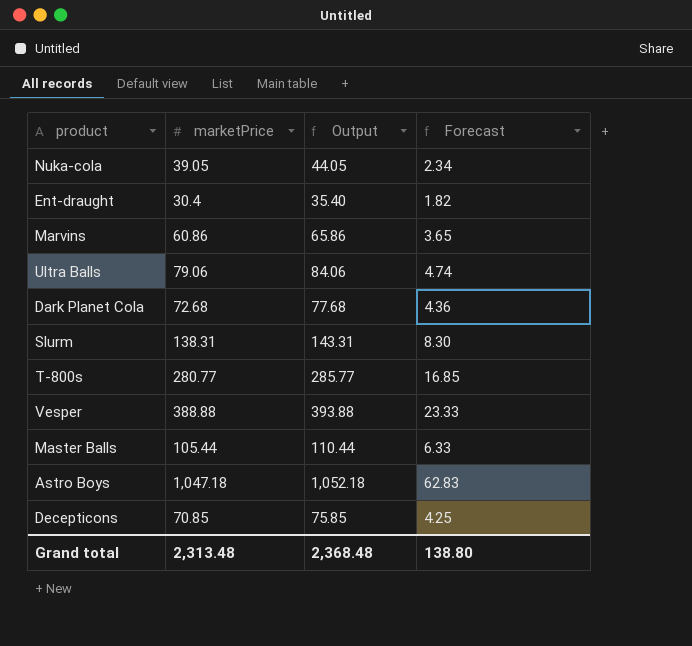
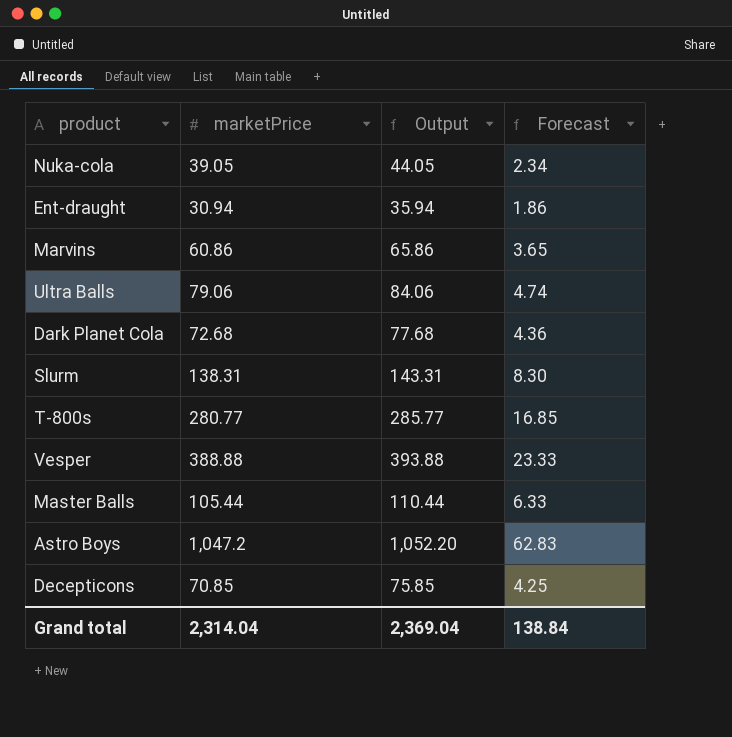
Ent-draught | marketPrice: 30.4 -> 30.94
Ent-draught | Output: 35.40 -> 35.94
Ent-draught | Forecast: 1.82 -> 1.86
Astro Boys | marketPrice: 1,047.18 -> 1,047.2
Astro Boys | Output: 1,052.18 -> 1,052.20
Grand total | marketPrice: 2,313.48 -> 2,314.04
Grand total | Output: 2,368.48 -> 2,369.04
Grand total | Forecast: 138.80 -> 138.84

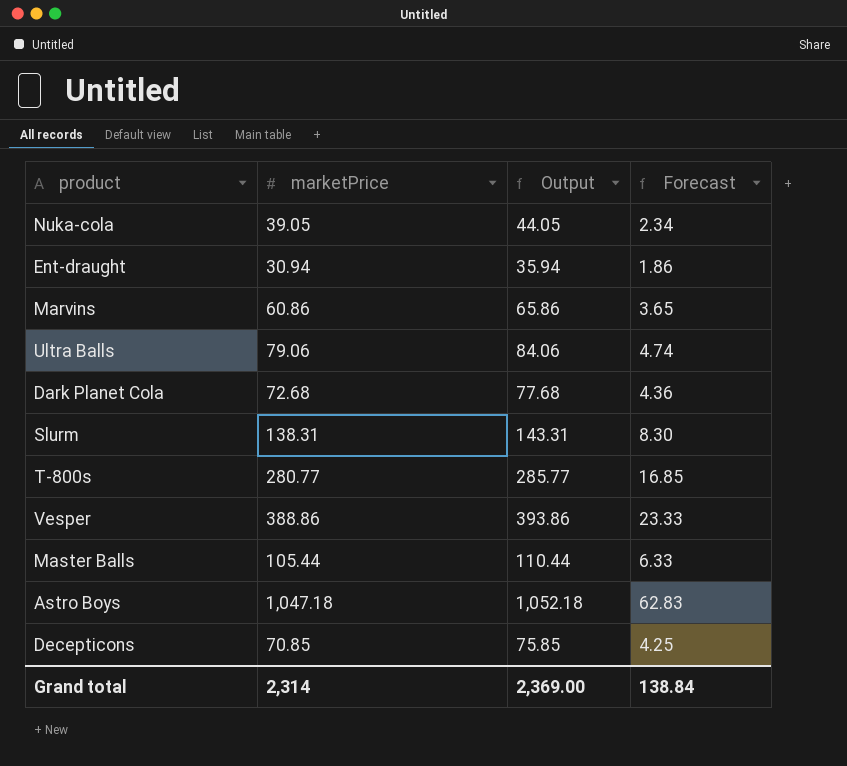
Vesper | marketPrice: 388.88 -> 388.86
Vesper | Output: 393.88 -> 393.86
Astro Boys | marketPrice: 1,047.2 -> 1,047.18
Astro Boys | Output: 1,052.20 -> 1,052.18
Grand total | marketPrice: 2,314.04 -> 2,314
Grand total | Output: 2,369.04 -> 2,369.00

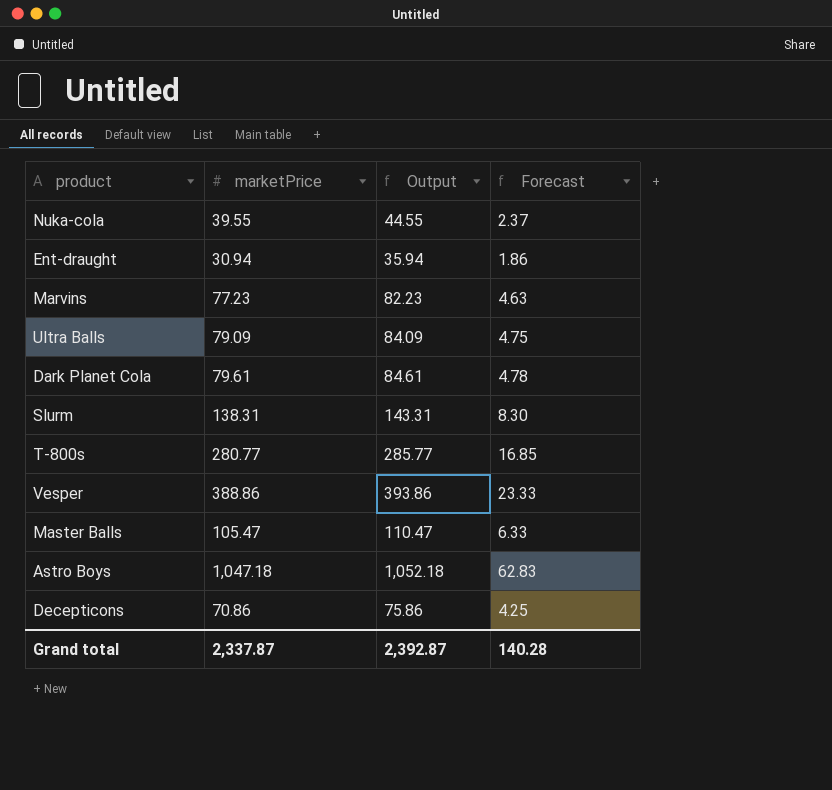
Nuka-cola | marketPrice: 39.05 -> 39.55
Nuka-cola | Output: 44.05 -> 44.55
Nuka-cola | Forecast: 2.34 -> 2.37
Marvins | marketPrice: 60.86 -> 77.23
Marvins | Output: 65.86 -> 82.23
Marvins | Forecast: 3.65 -> 4.63
Ultra Balls | marketPrice: 79.06 -> 79.09
Ultra Balls | Output: 84.06 -> 84.09
Ultra Balls | Forecast: 4.74 -> 4.75
Dark Planet Cola | marketPrice: 72.68 -> 79.61
Dark Planet Cola | Output: 77.68 -> 84.61
Dark Planet Cola | Forecast: 4.36 -> 4.78
Master Balls | marketPrice: 105.44 -> 105.47
Master Balls | Output: 110.44 -> 110.47
Decepticons | marketPrice: 70.85 -> 70.86
Decepticons | Output: 75.85 -> 75.86
Grand total | marketPrice: 2,314 -> 2,337.87
Grand total | Output: 2,369.00 -> 2,392.87
Grand total | Forecast: 138.84 -> 140.28

